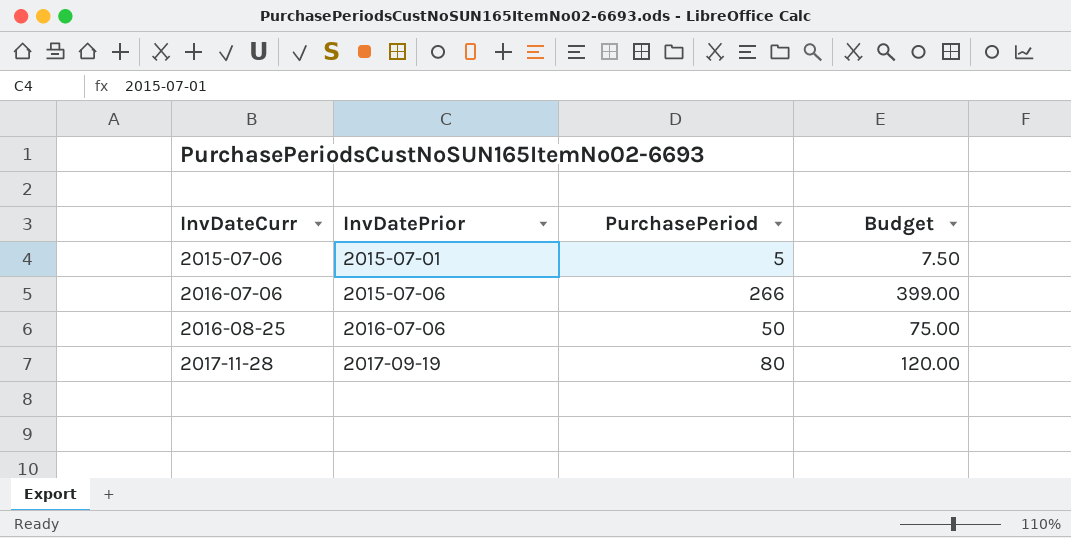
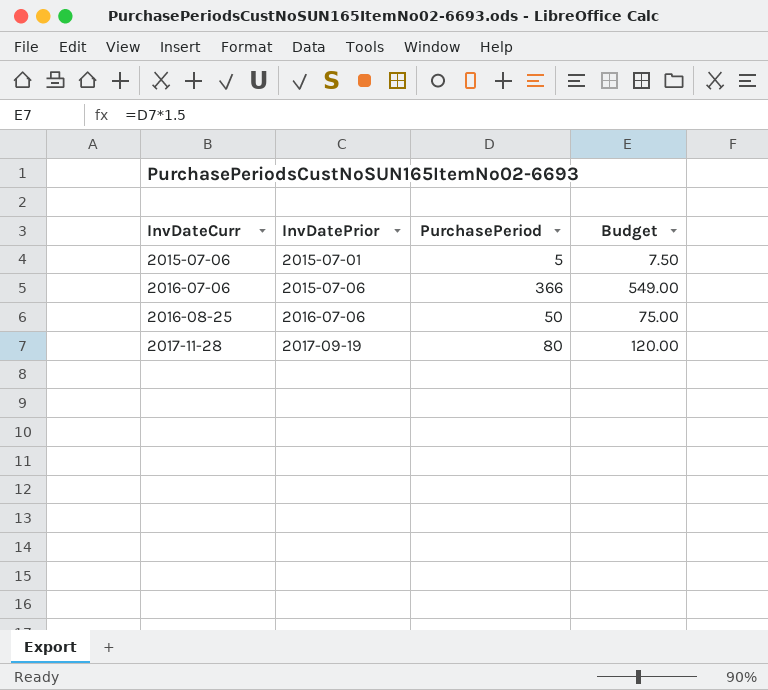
2016-07-06 | PurchasePeriod: 266 -> 366
2016-07-06 | Budget: 399.00 -> 549.00

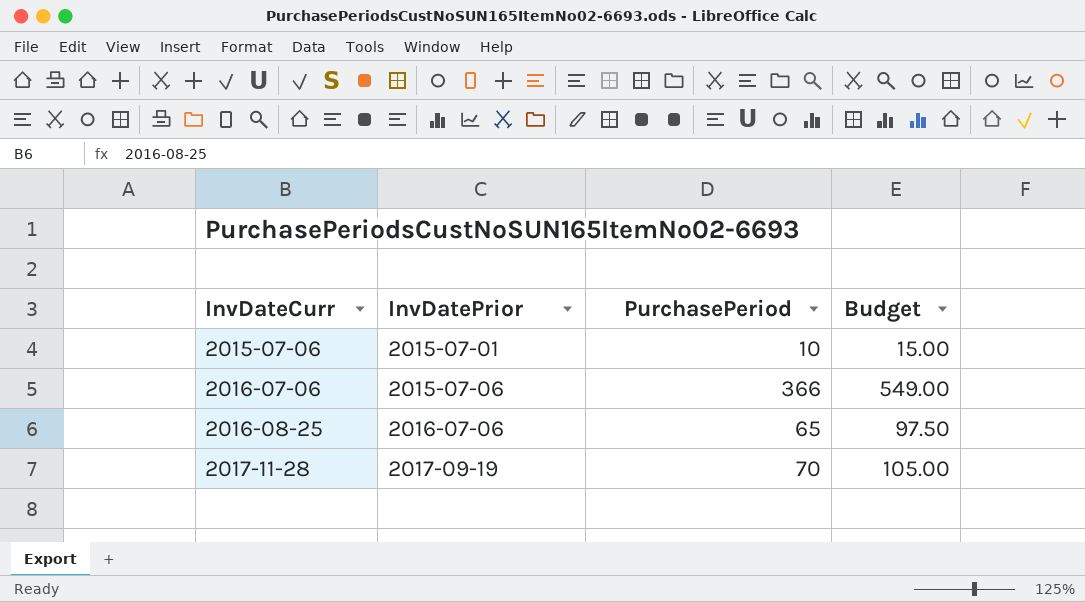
2015-07-06 | PurchasePeriod: 5 -> 10
2015-07-06 | Budget: 7.50 -> 15.00
2016-08-25 | PurchasePeriod: 50 -> 65
2016-08-25 | Budget: 75.00 -> 97.50
2017-11-28 | PurchasePeriod: 80 -> 70
2017-11-28 | Budget: 120.00 -> 105.00

